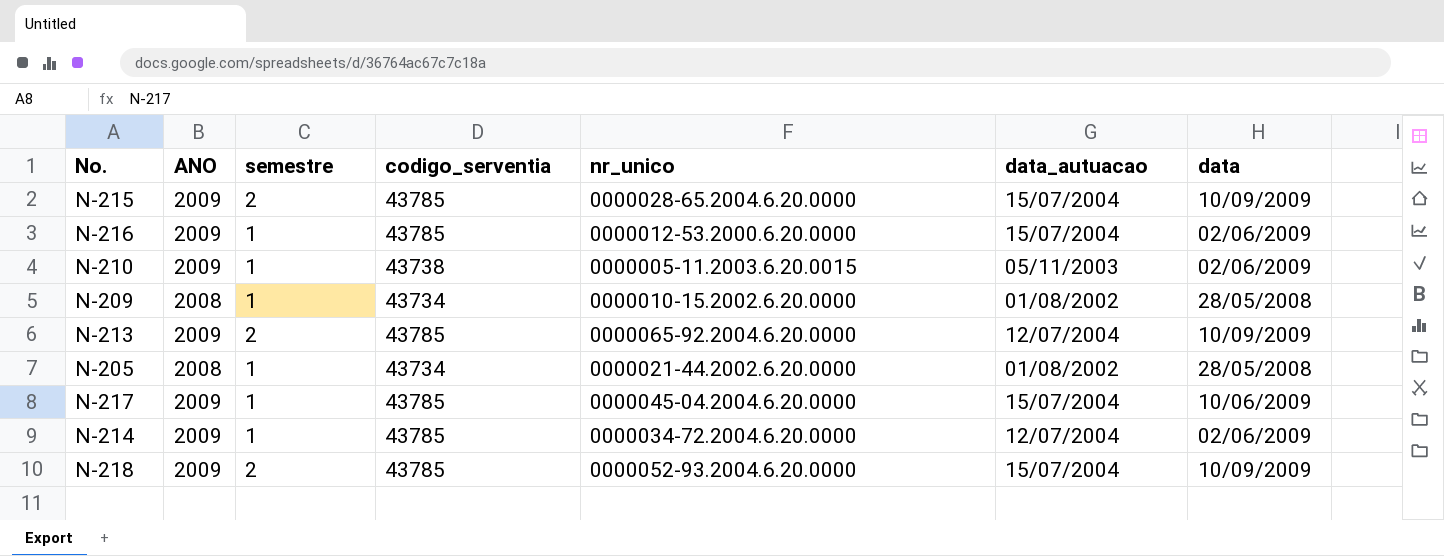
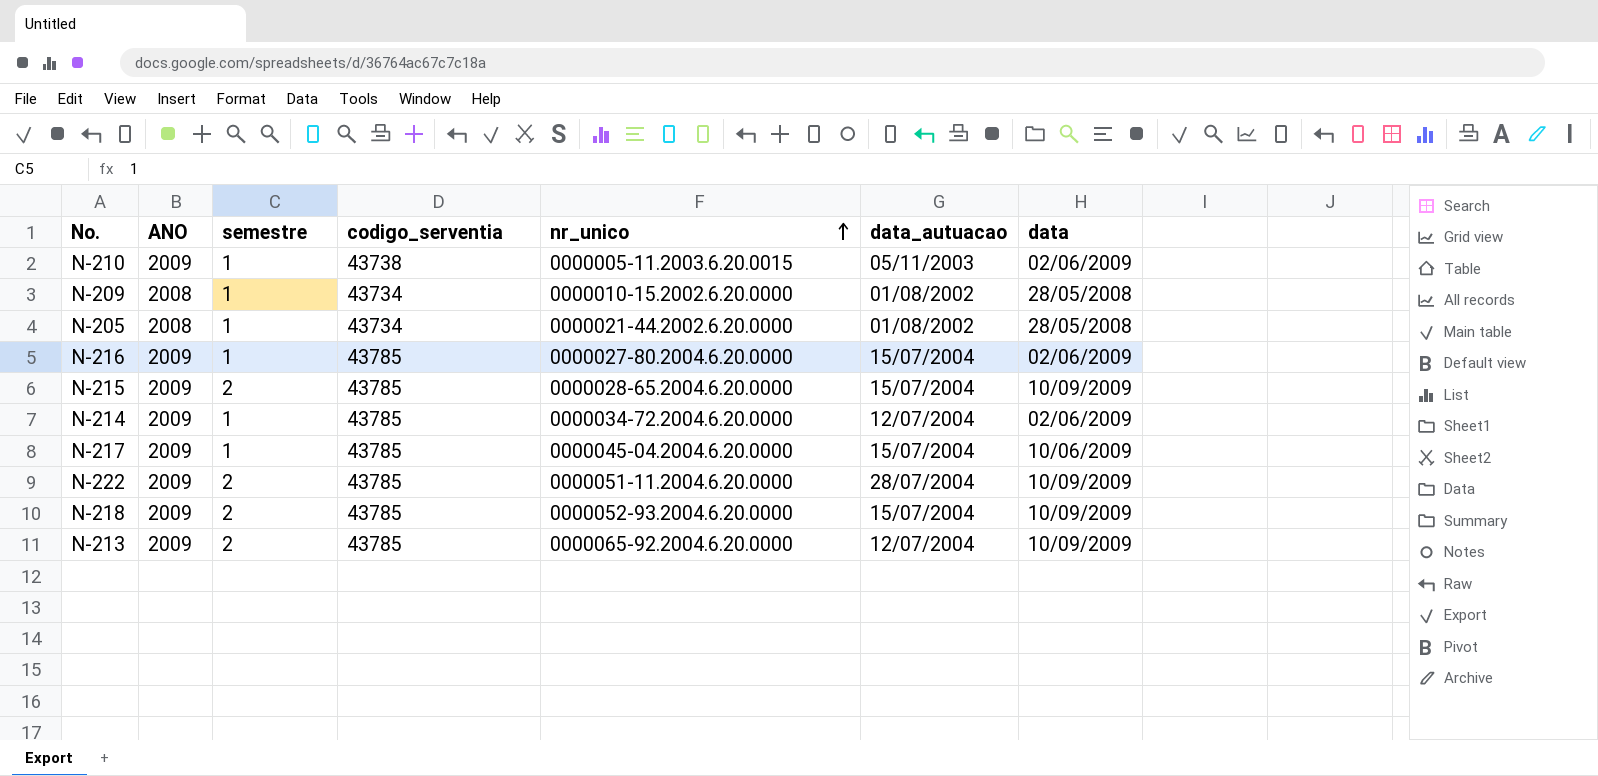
row order: none -> nr_unico ascending
N-216 | nr_unico: 0000012-53.2000.6.20.0000 -> 0000027-80.2004.6.20.0000
row N-222: none -> 2009 | 2 | 43785 | 0000051-11.2004.6.20.0000 | 28/07/2004 | 10/09/2009

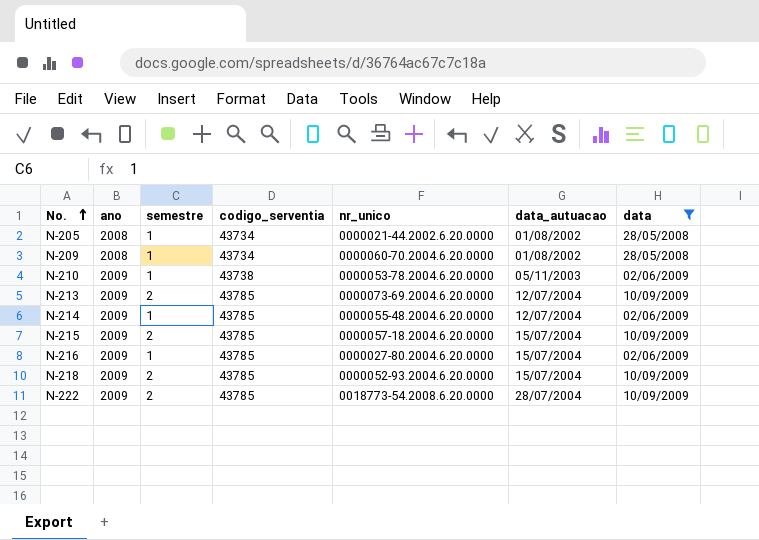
filter: none -> data != 10/06/2009
row order: nr_unico ascending -> No. ascending
column name: ANO -> ano
N-209 | nr_unico: 0000010-15.2002.6.20.0000 -> 0000060-70.2004.6.20.0000
N-210 | nr_unico: 0000005-11.2003.6.20.0015 -> 0000053-78.2004.6.20.0000
N-213 | nr_unico: 0000065-92.2004.6.20.0000 -> 0000073-69.2004.6.20.0000
N-214 | nr_unico: 0000034-72.2004.6.20.0000 -> 0000055-48.2004.6.20.0000
N-215 | nr_unico: 0000028-65.2004.6.20.0000 -> 0000057-18.2004.6.20.0000
N-222 | nr_unico: 0000051-11.2004.6.20.0000 -> 0018773-54.2008.6.20.0000

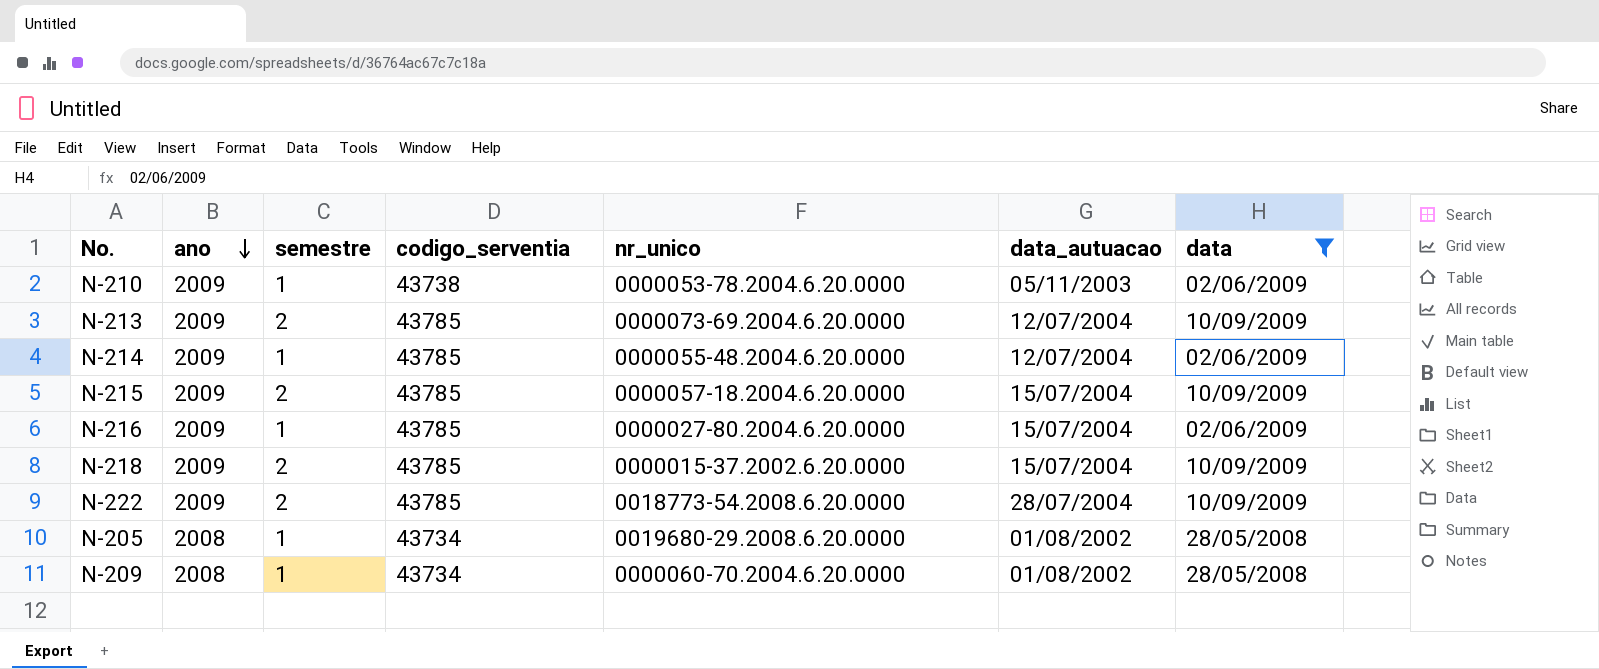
row order: No. ascending -> ano descending
N-218 | nr_unico: 0000052-93.2004.6.20.0000 -> 0000015-37.2002.6.20.0000
N-205 | nr_unico: 0000021-44.2002.6.20.0000 -> 0019680-29.2008.6.20.0000

